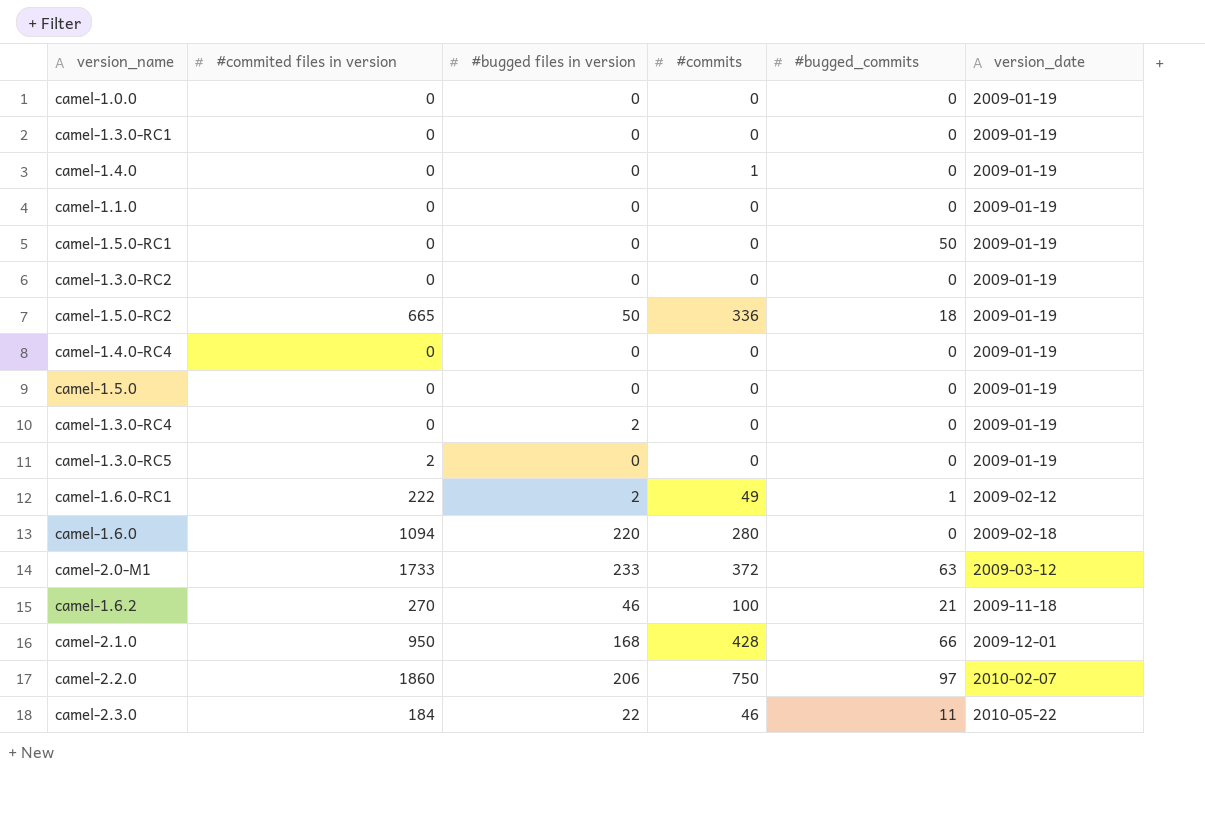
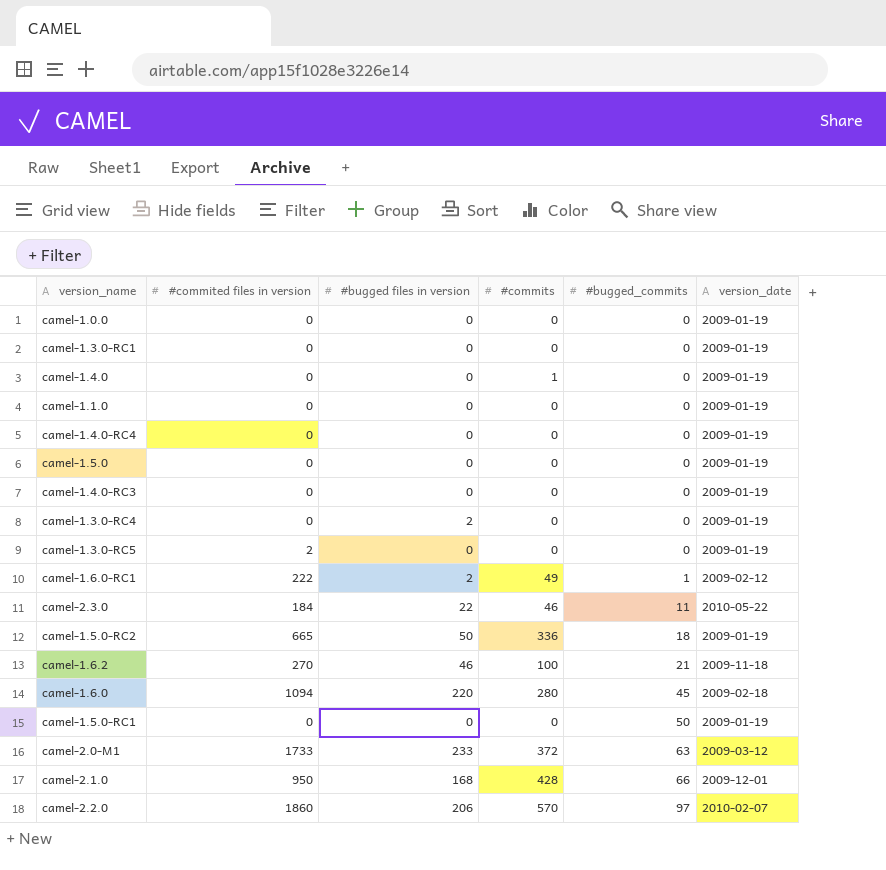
row order: version_date ascending -> #bugged_commits ascending
row camel-1.3.0-RC2: 0 | 0 | 0 | 0 | 2009-01-19 -> none
row camel-1.4.0-RC3: none -> 0 | 0 | 0 | 0 | 2009-01-19
camel-1.6.0 | #bugged_commits: 0 -> 45
camel-2.2.0 | #commits: 750 -> 570

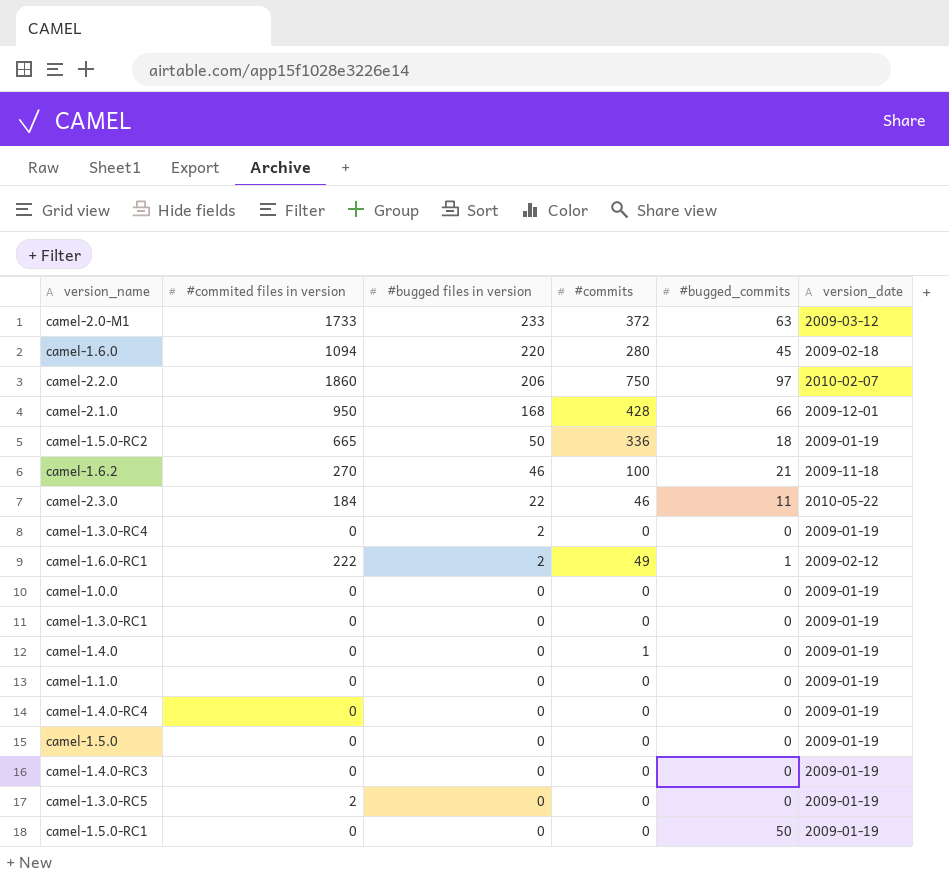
row order: #bugged_commits ascending -> #bugged files in version descending
camel-2.2.0 | #commits: 570 -> 750

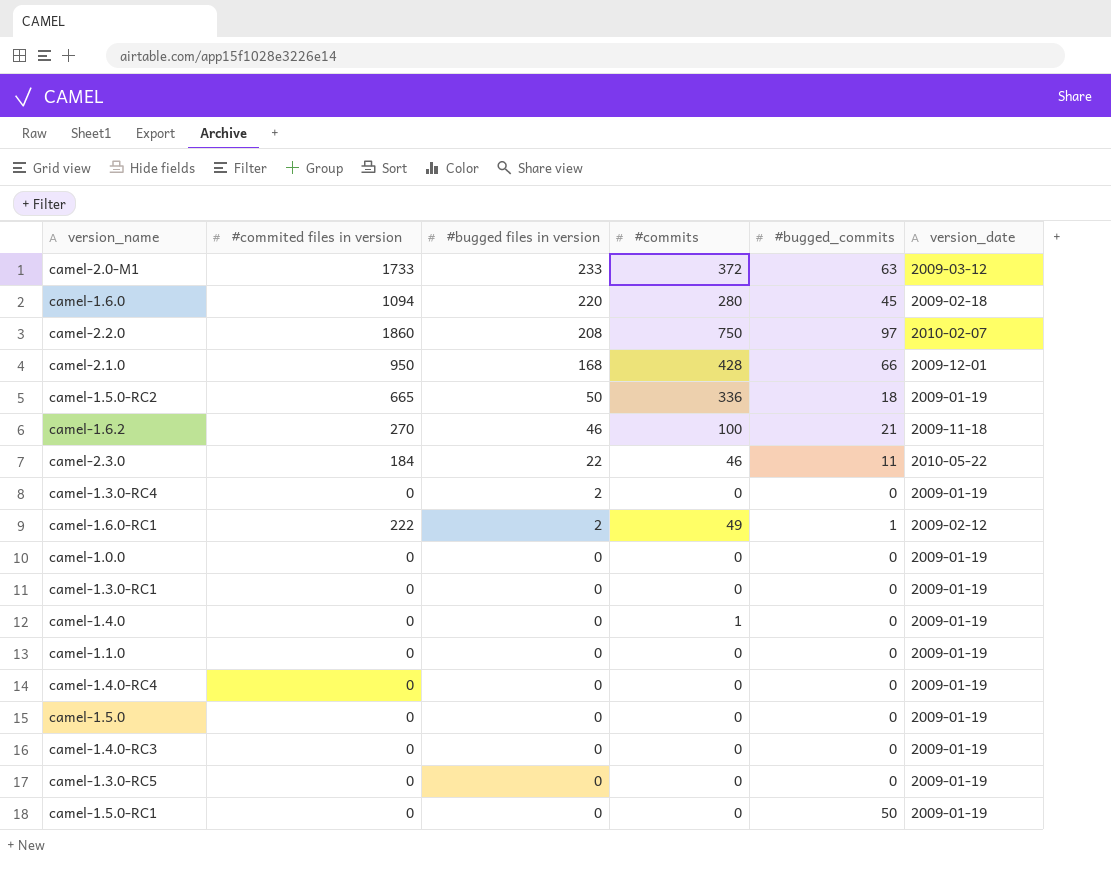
camel-2.2.0 | #bugged files in version: 206 -> 208
camel-1.3.0-RC5 | #commited files in version: 2 -> 0

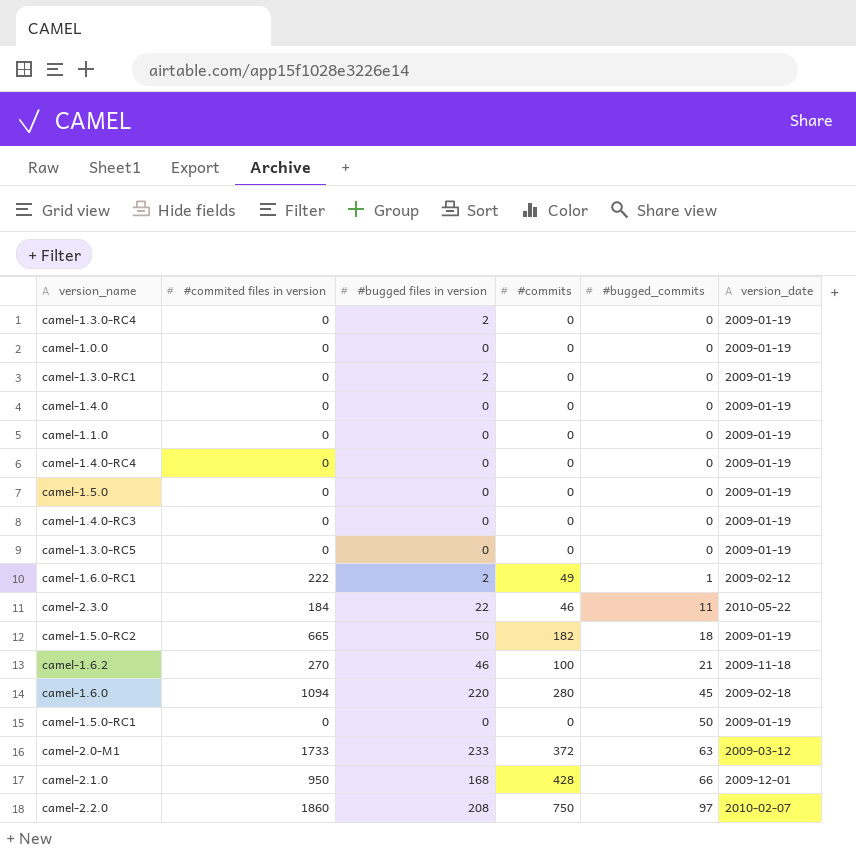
row order: #bugged files in version descending -> #bugged_commits ascending
camel-1.3.0-RC1 | #bugged files in version: 0 -> 2
camel-1.4.0 | #commits: 1 -> 0
camel-1.5.0-RC2 | #commits: 336 -> 182

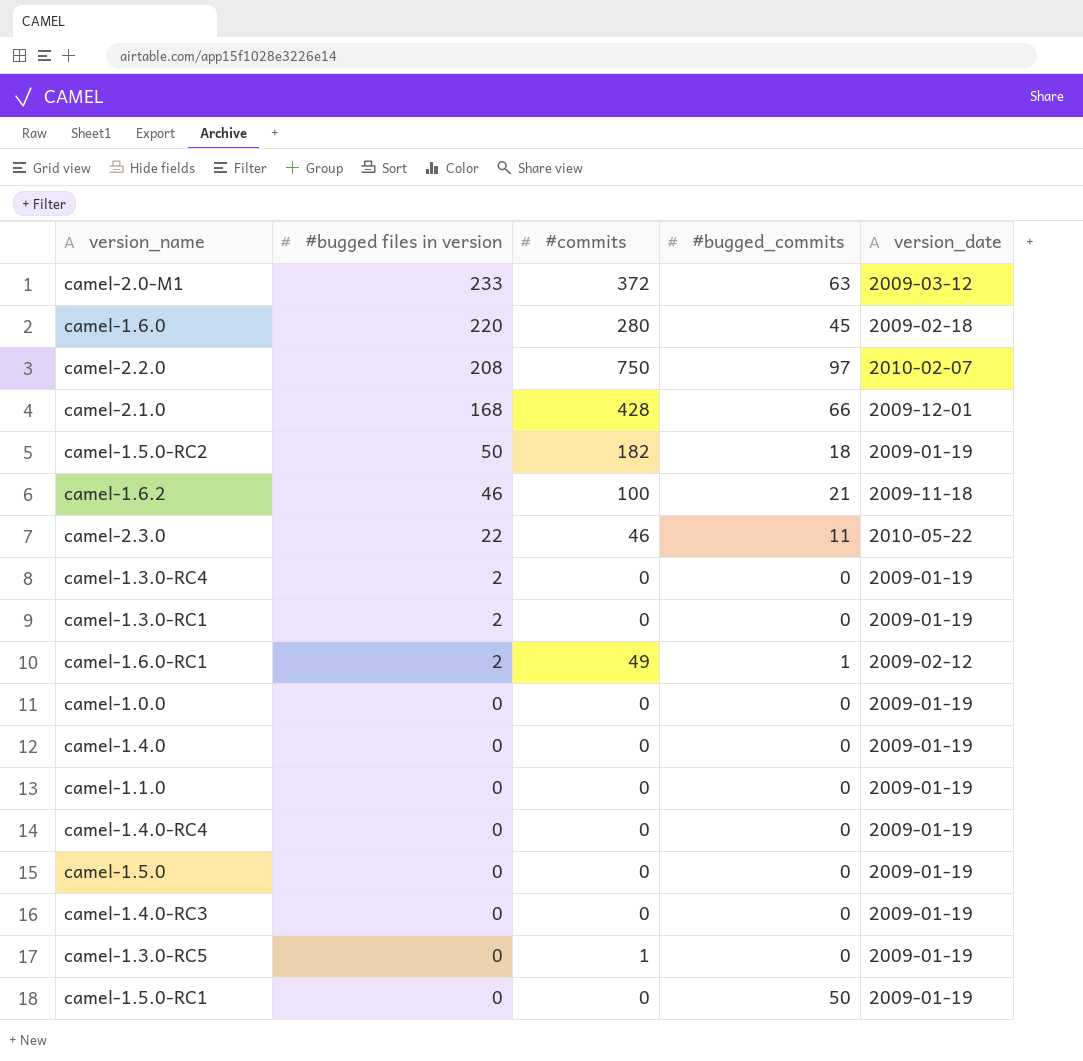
row order: #bugged_commits ascending -> #bugged files in version descending
column #commited files in version | position: 2 -> none
camel-1.3.0-RC5 | #commits: 0 -> 1

